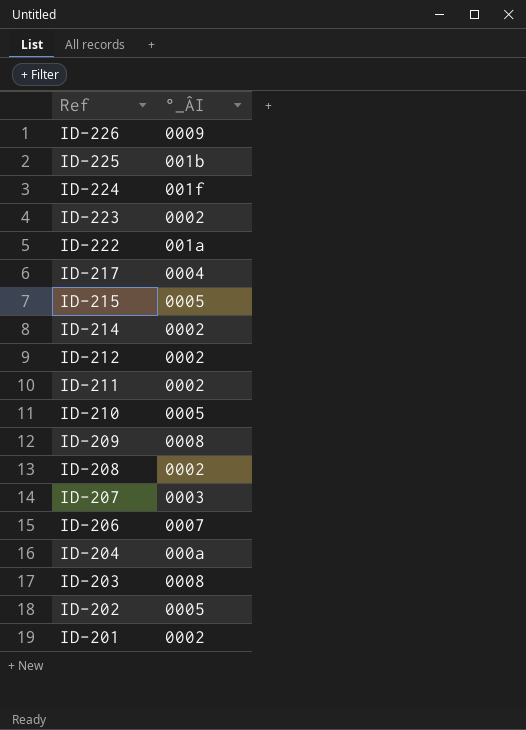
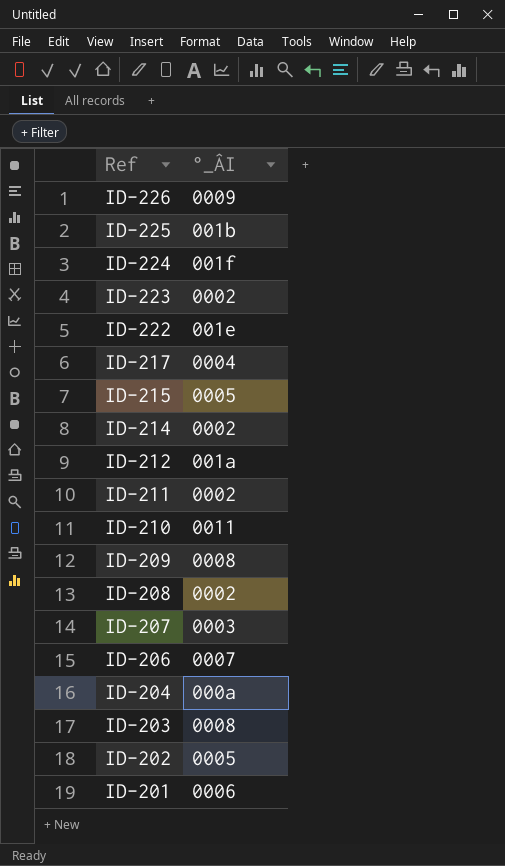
ID-222 | °_ÂI: 001a -> 001e
ID-212 | °_ÂI: 0002 -> 001a
ID-210 | °_ÂI: 0005 -> 0011
ID-201 | °_ÂI: 0002 -> 0006

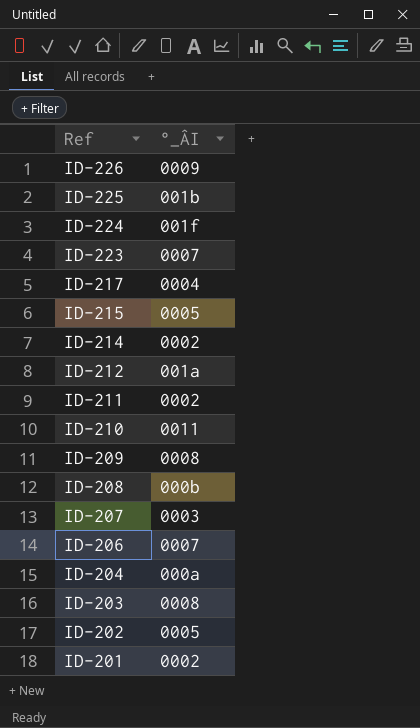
row ID-222: 001e -> none
ID-223 | °_ÂI: 0002 -> 0007
ID-208 | °_ÂI: 0002 -> 000b
ID-201 | °_ÂI: 0006 -> 0002

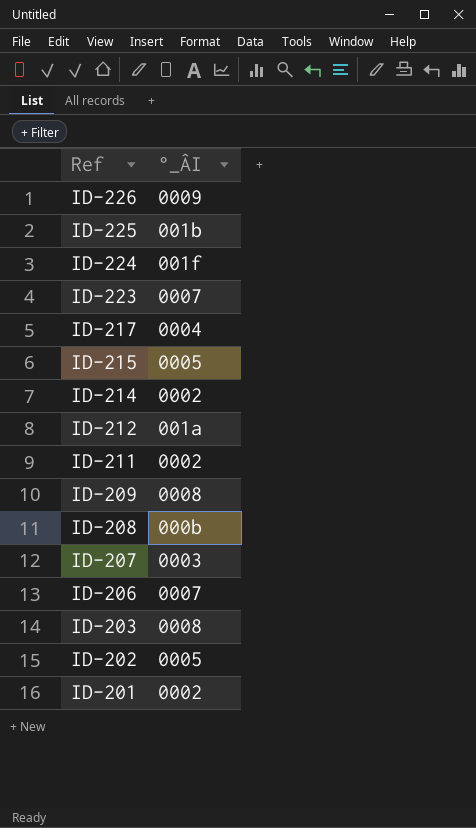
row ID-210: 0011 -> none
row ID-204: 000a -> none

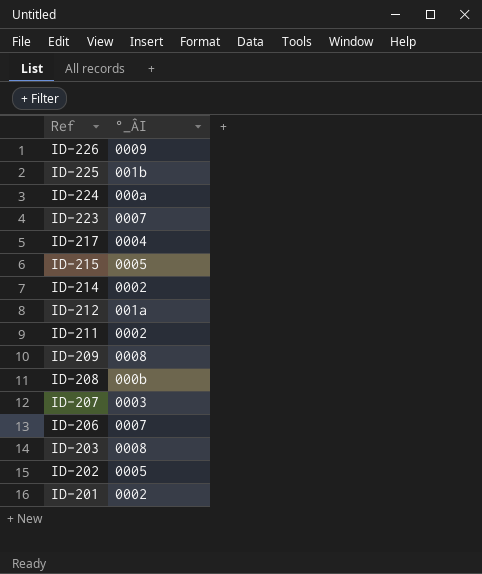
ID-224 | °_ÂI: 001f -> 000a

